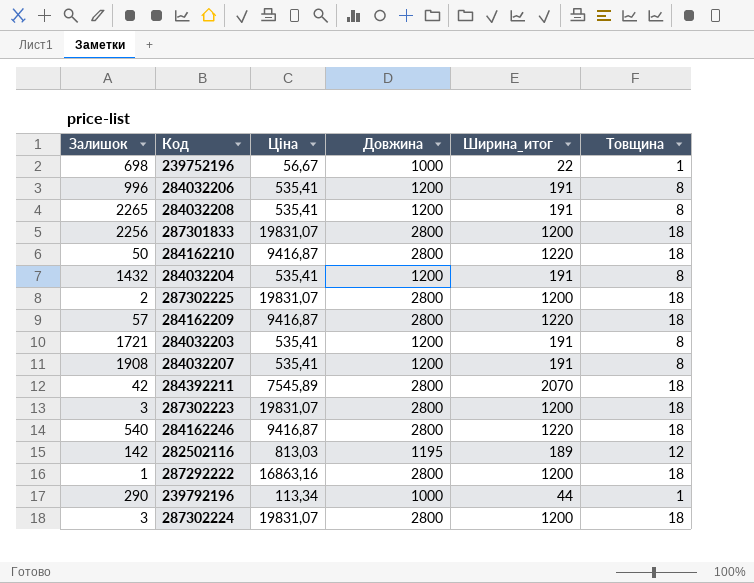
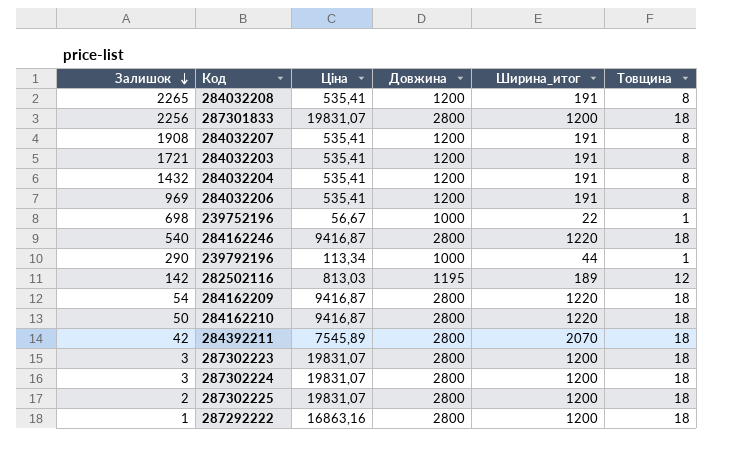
row order: none -> Залишок descending
284032206 | Залишок: 996 -> 969
284162209 | Залишок: 57 -> 54

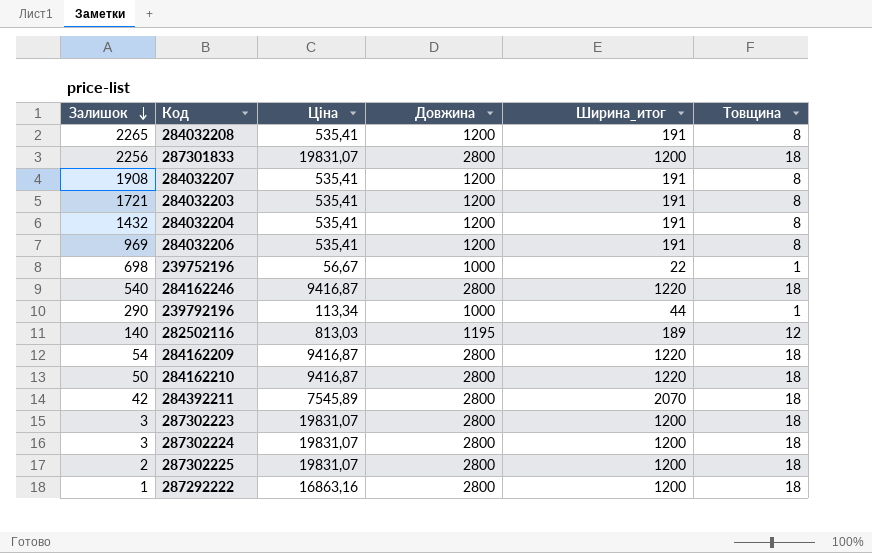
282502116 | Залишок: 142 -> 140

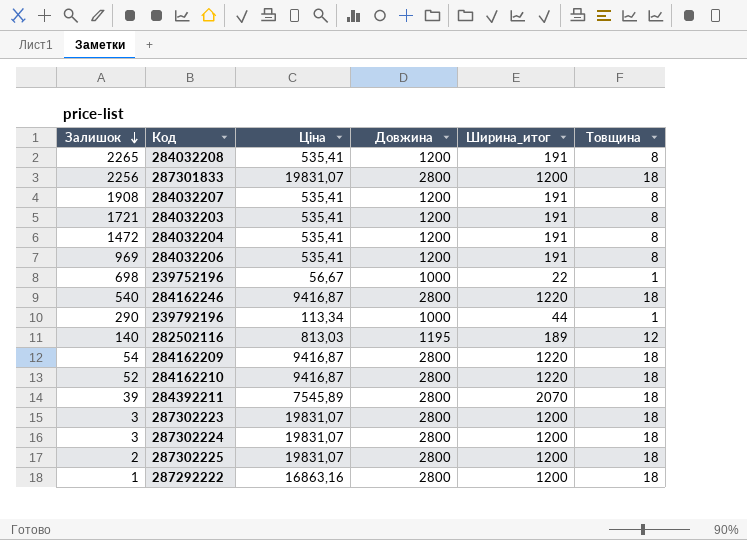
284032204 | Залишок: 1432 -> 1472
284162210 | Залишок: 50 -> 52
284392211 | Залишок: 42 -> 39

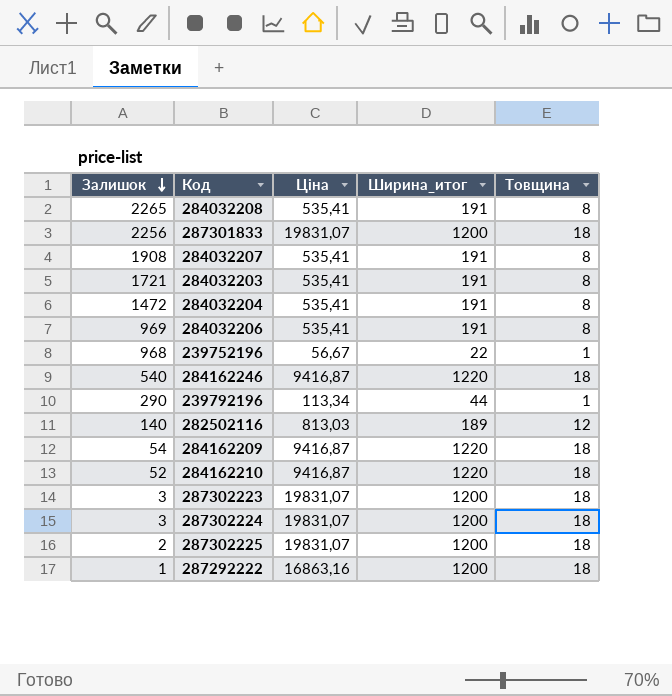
column Довжина | position: 4 -> none
row 284392211: 39 | 7545,89 | 2800 | 2070 | 18 -> none
239752196 | Залишок: 698 -> 968

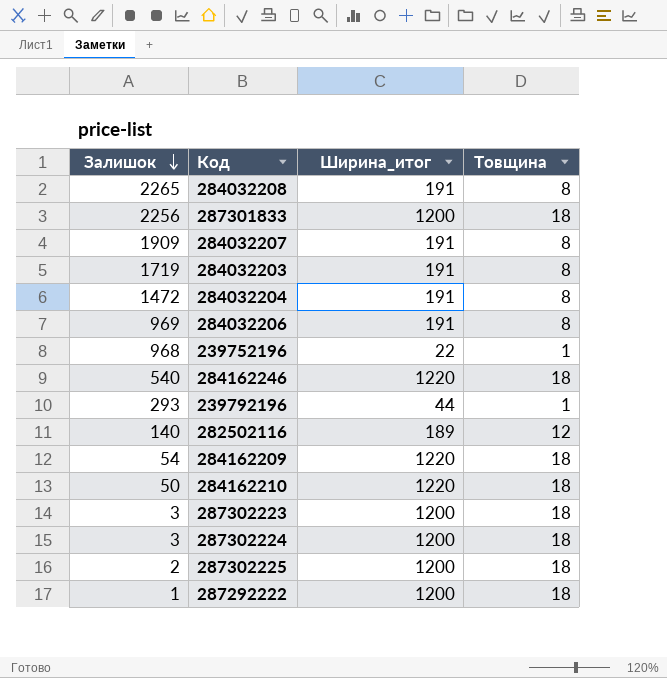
column Ціна | position: 3 -> none
284032207 | Залишок: 1908 -> 1909
284032203 | Залишок: 1721 -> 1719
239792196 | Залишок: 290 -> 293
284162210 | Залишок: 52 -> 50

